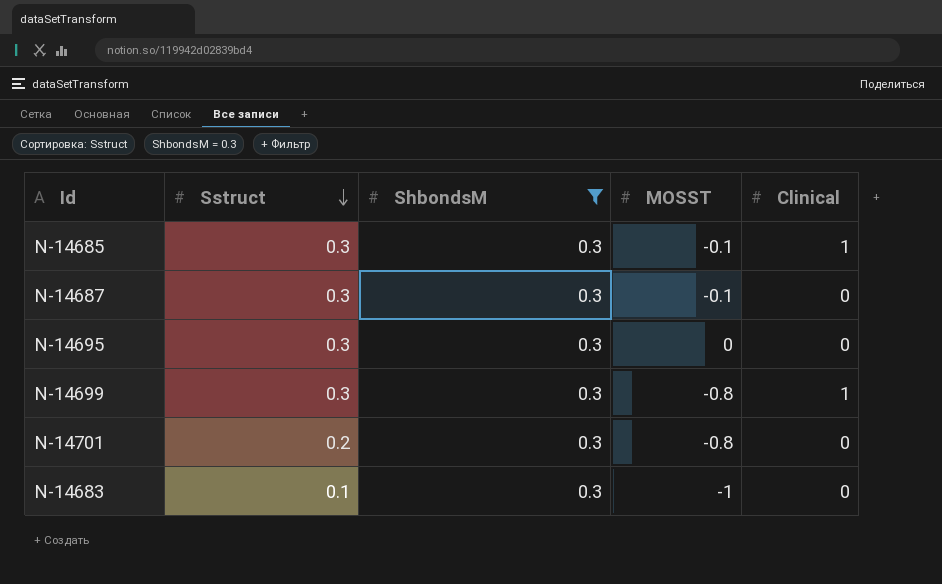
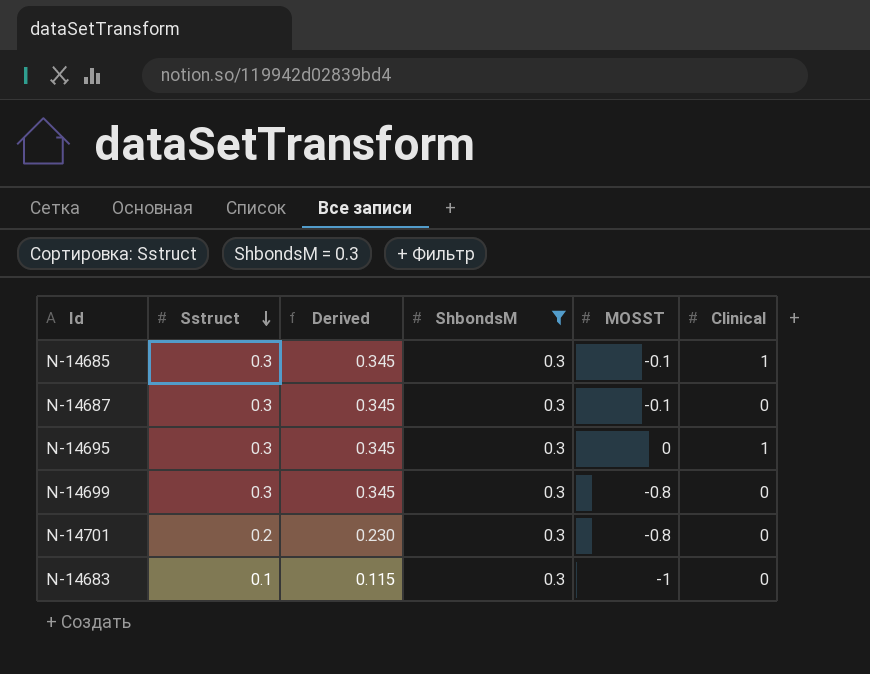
column Derived | formula: none -> [Sstruct] * 1.15
N-14695 | Clinical: 0 -> 1
N-14699 | Clinical: 1 -> 0

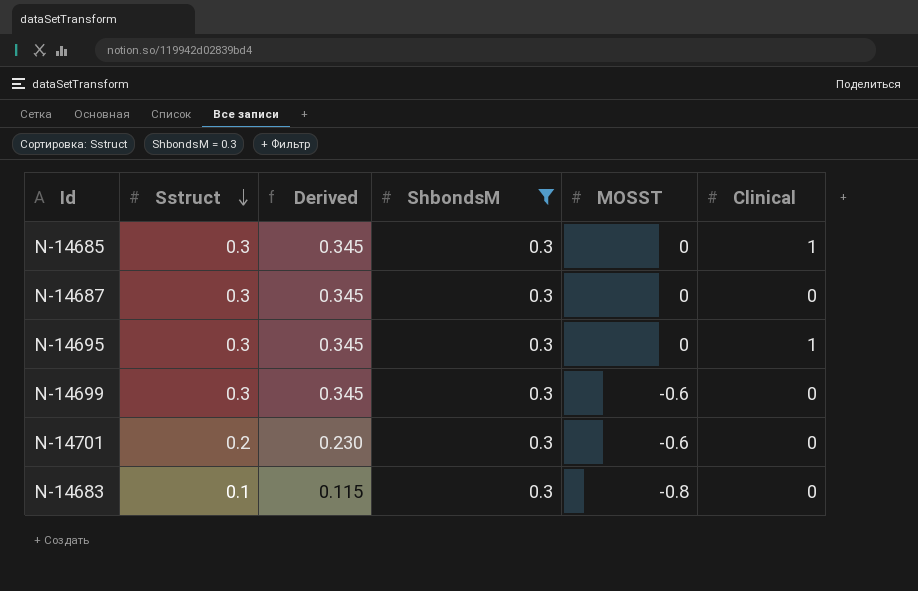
N-14685 | MOSST: -0.1 -> 0
N-14687 | MOSST: -0.1 -> 0
N-14699 | MOSST: -0.8 -> -0.6
N-14701 | MOSST: -0.8 -> -0.6
N-14683 | MOSST: -1 -> -0.8

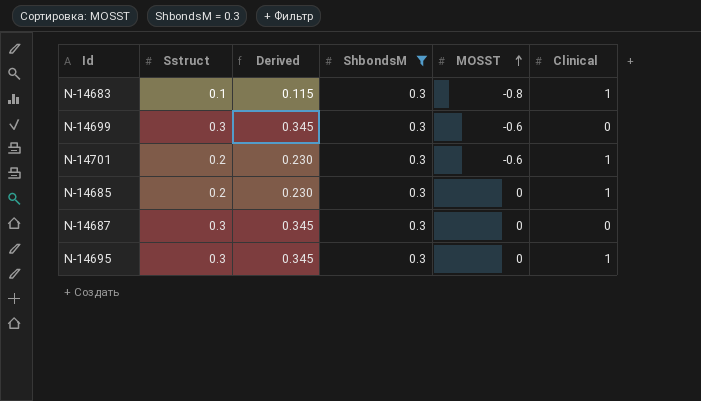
row order: Sstruct descending -> MOSST ascending
N-14683 | Clinical: 0 -> 1
N-14701 | Clinical: 0 -> 1
N-14685 | Sstruct: 0.3 -> 0.2
N-14685 | Derived: 0.345 -> 0.230

